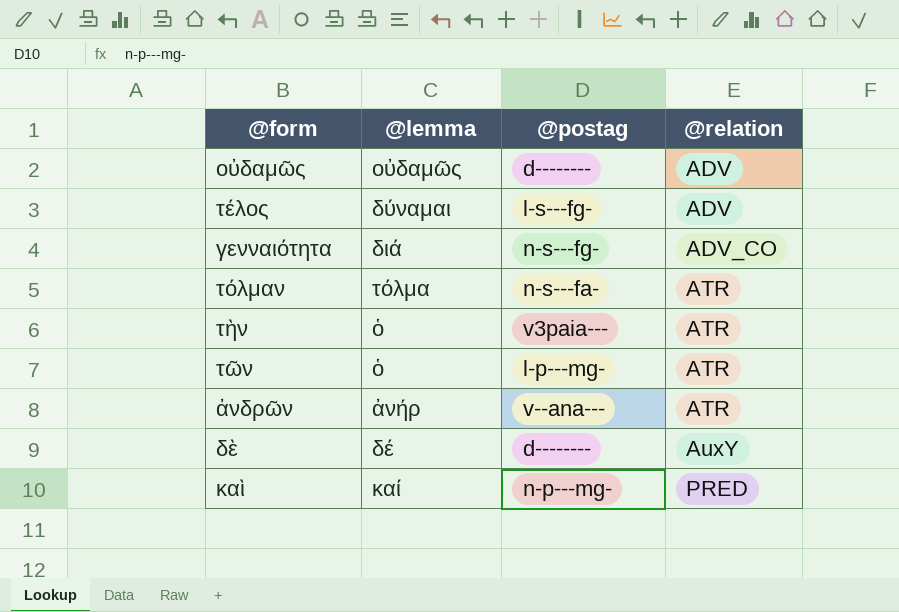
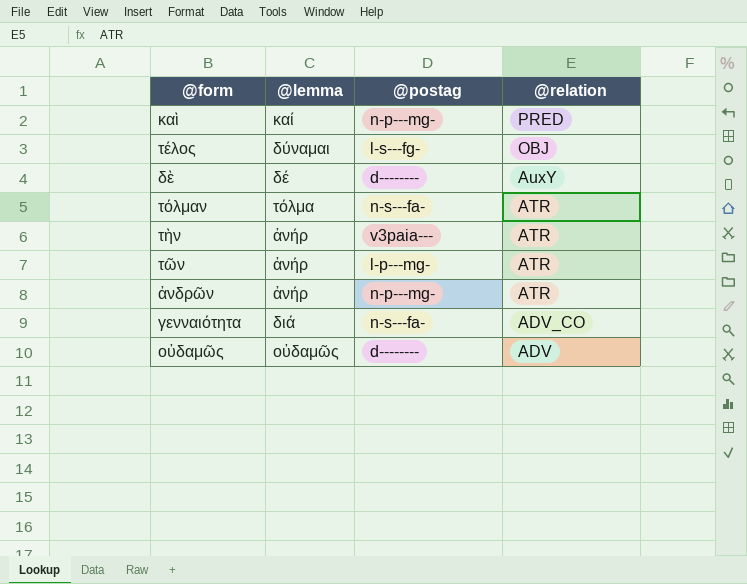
row order: @relation ascending -> @relation descending
τέλος | @relation: ADV -> OBJ
τὴν | @lemma: ὁ -> ἀνήρ
τῶν | @lemma: ὁ -> ἀνήρ
ἀνδρῶν | @postag: v--ana--- -> n-p---mg-
γενναιότητα | @postag: n-s---fg- -> n-s---fa-

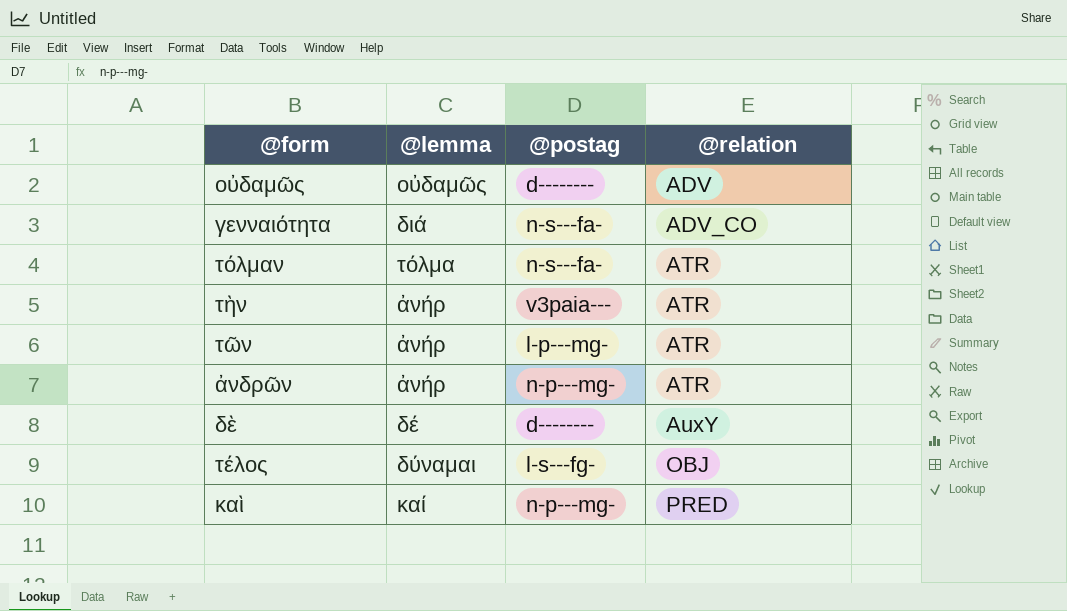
row order: @relation descending -> @relation ascending

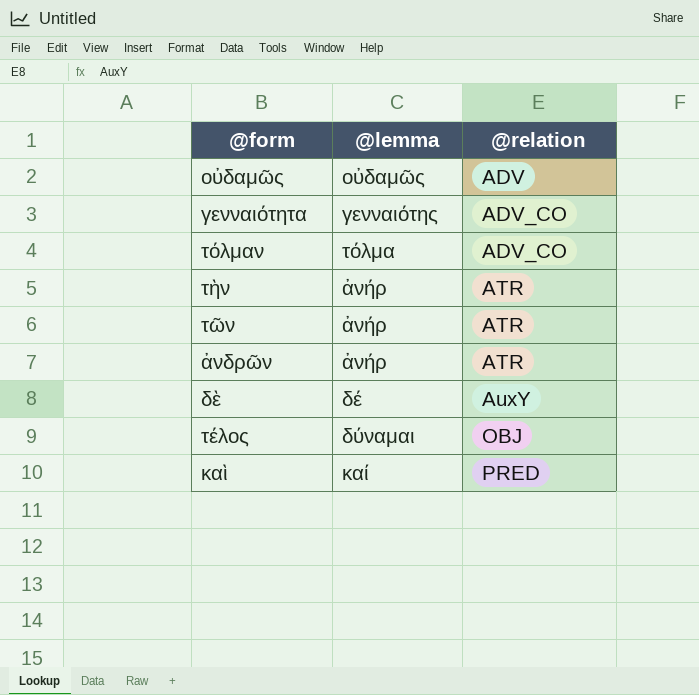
column @postag | position: 3 -> none
γενναιότητα | @lemma: διά -> γενναιότης
τόλμαν | @relation: ATR -> ADV_CO

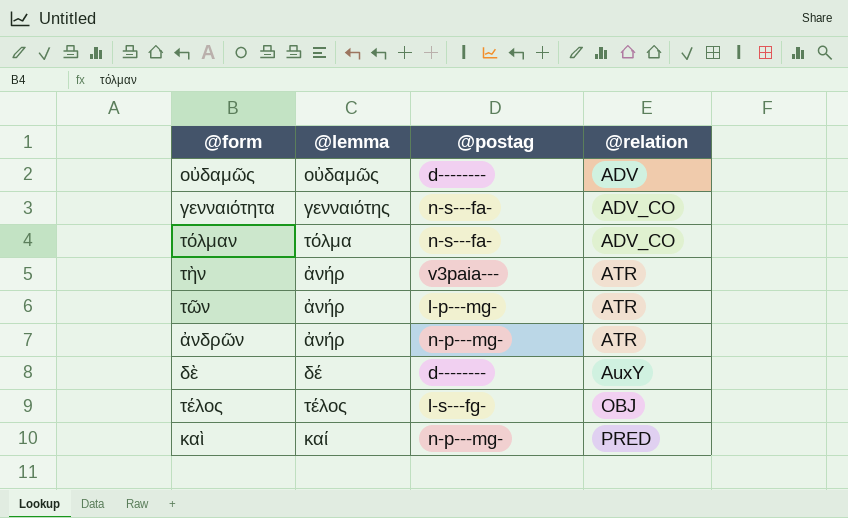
column @postag | position: none -> 3
τέλος | @lemma: δύναμαι -> τέλος

